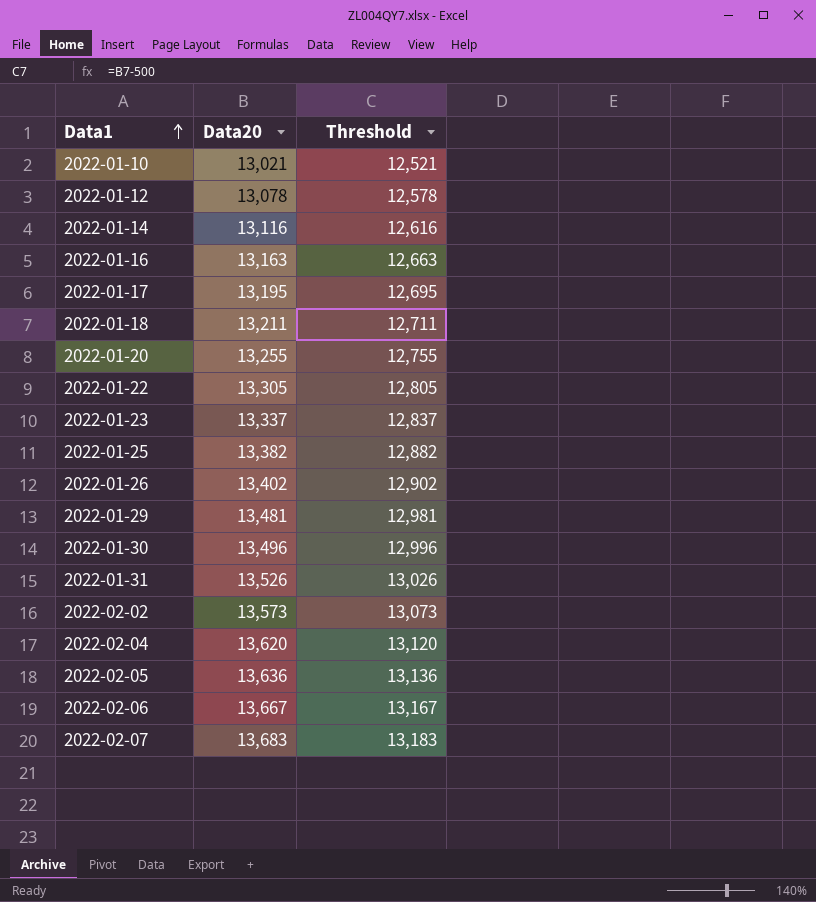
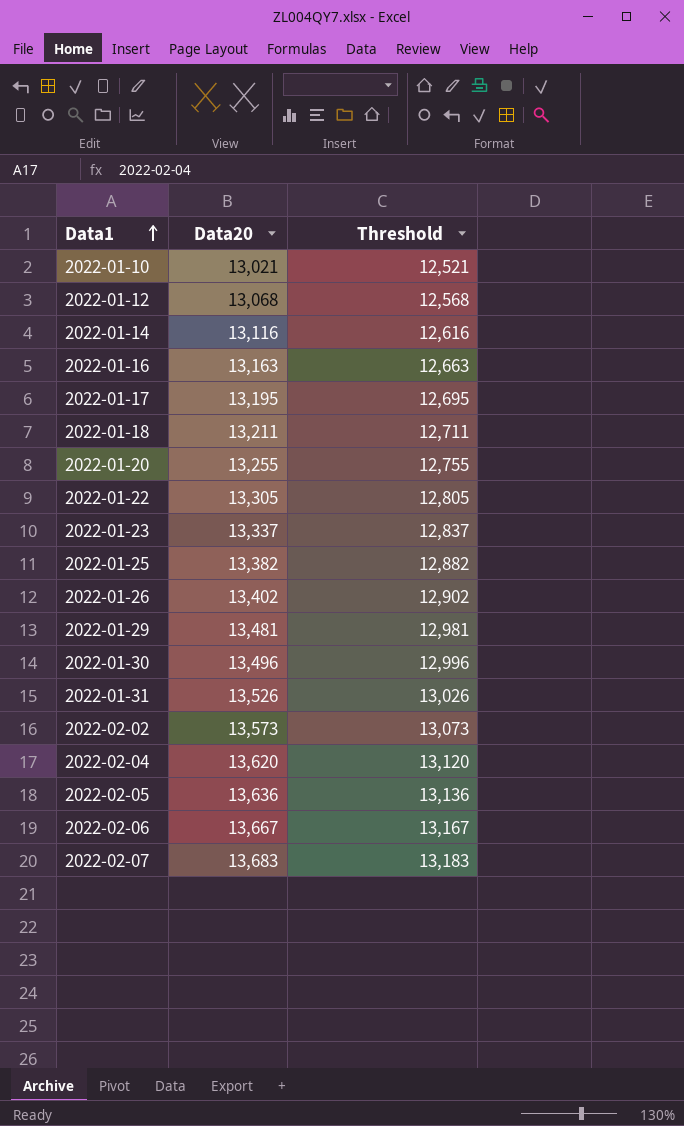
2022-01-12 | Data20: 13,078 -> 13,068
2022-01-12 | Threshold: 12,578 -> 12,568

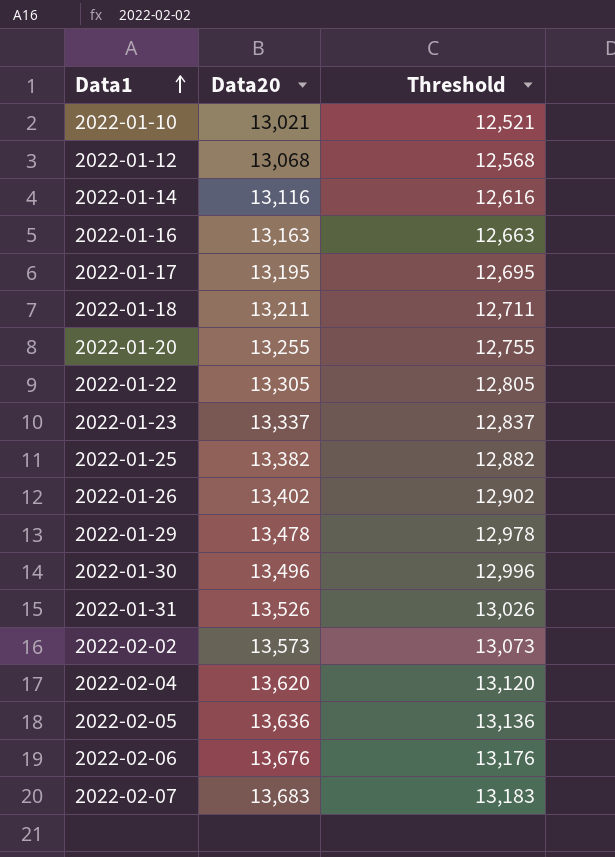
2022-01-29 | Data20: 13,481 -> 13,478
2022-01-29 | Threshold: 12,981 -> 12,978
2022-02-06 | Data20: 13,667 -> 13,676
2022-02-06 | Threshold: 13,167 -> 13,176

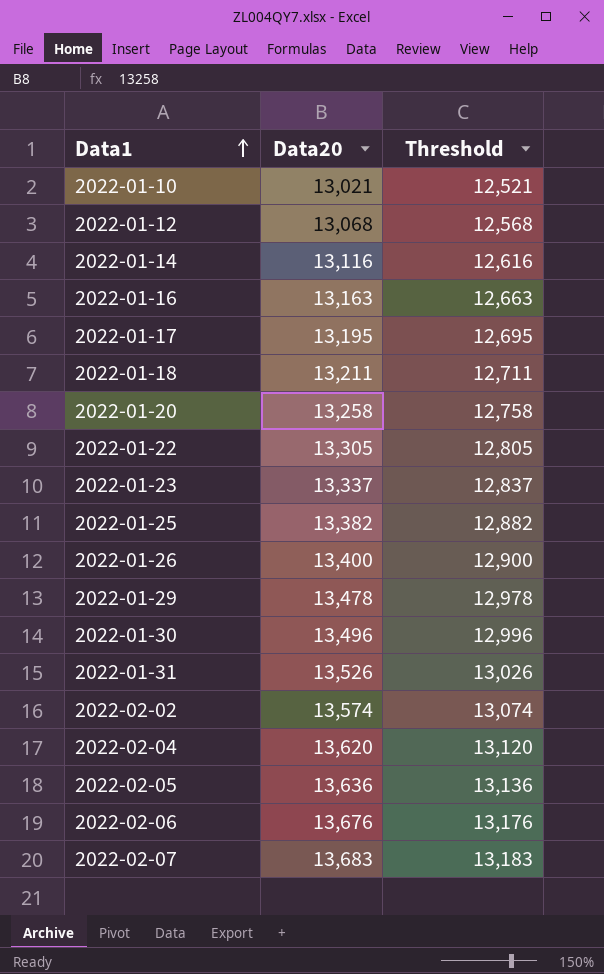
2022-01-20 | Data20: 13,255 -> 13,258
2022-01-20 | Threshold: 12,755 -> 12,758
2022-01-26 | Data20: 13,402 -> 13,400
2022-01-26 | Threshold: 12,902 -> 12,900
2022-02-02 | Data20: 13,573 -> 13,574
2022-02-02 | Threshold: 13,073 -> 13,074

